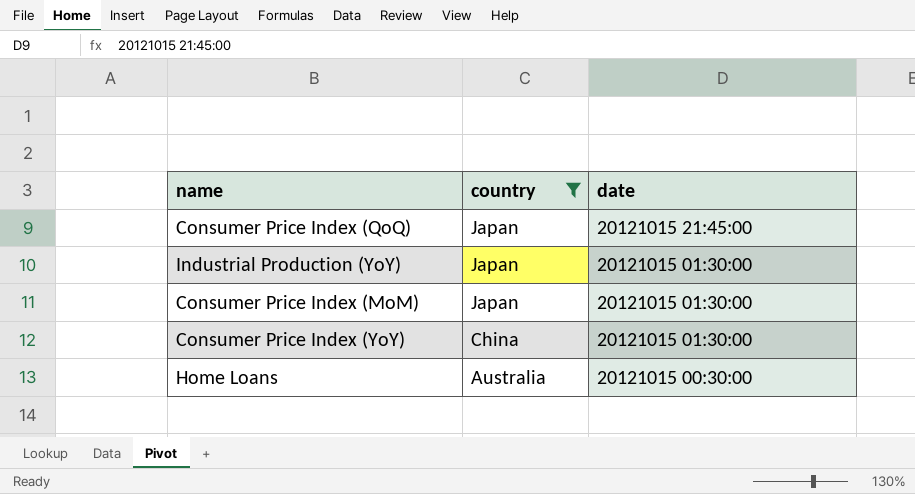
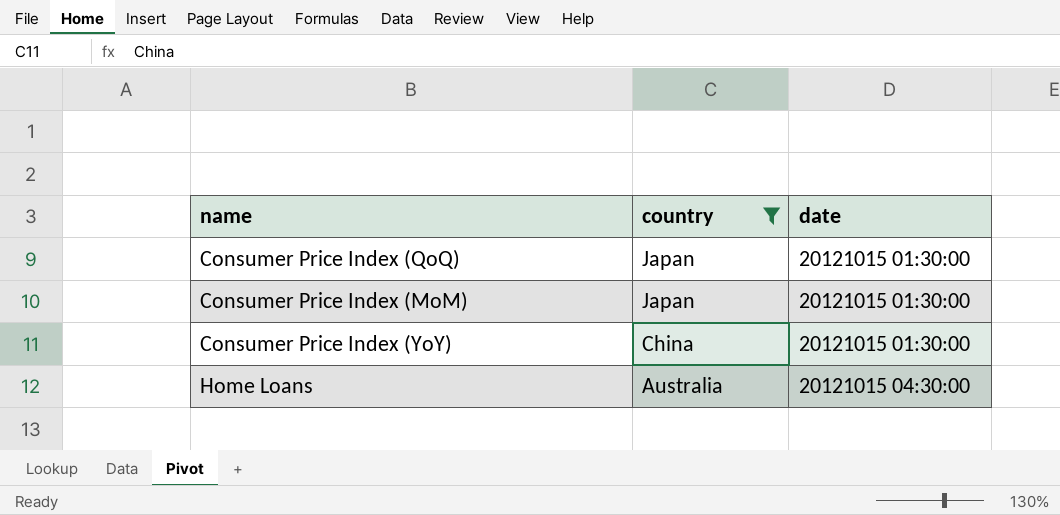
row Industrial Production (YoY): Japan | 20121015 01:30:00 -> none
Consumer Price Index (QoQ) | date: 20121015 21:45:00 -> 20121015 01:30:00
Home Loans | date: 20121015 00:30:00 -> 20121015 04:30:00

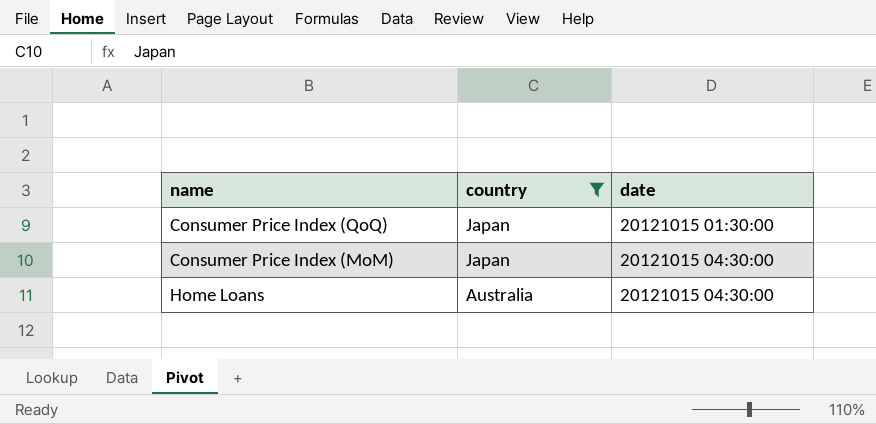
row Consumer Price Index (YoY): China | 20121015 01:30:00 -> none
Consumer Price Index (MoM) | date: 20121015 01:30:00 -> 20121015 04:30:00

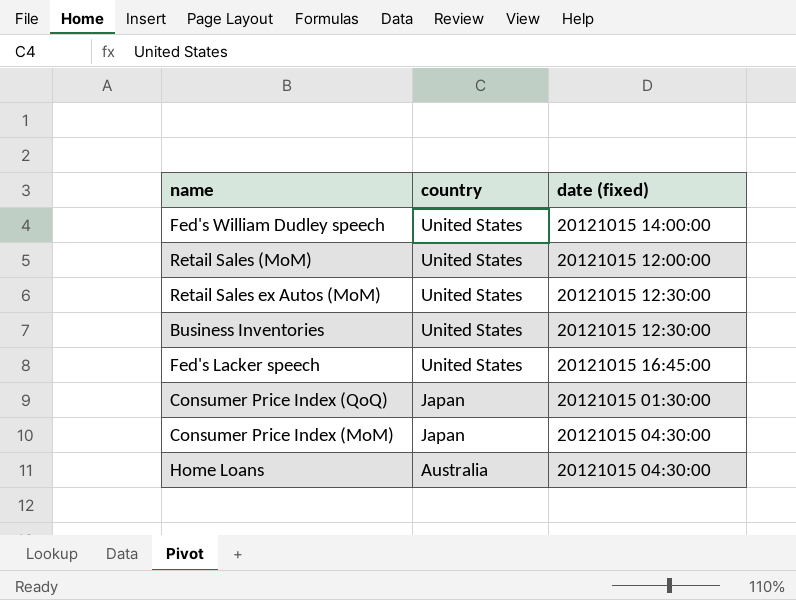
filter: country != United States -> none
column name: date -> date (fixed)

